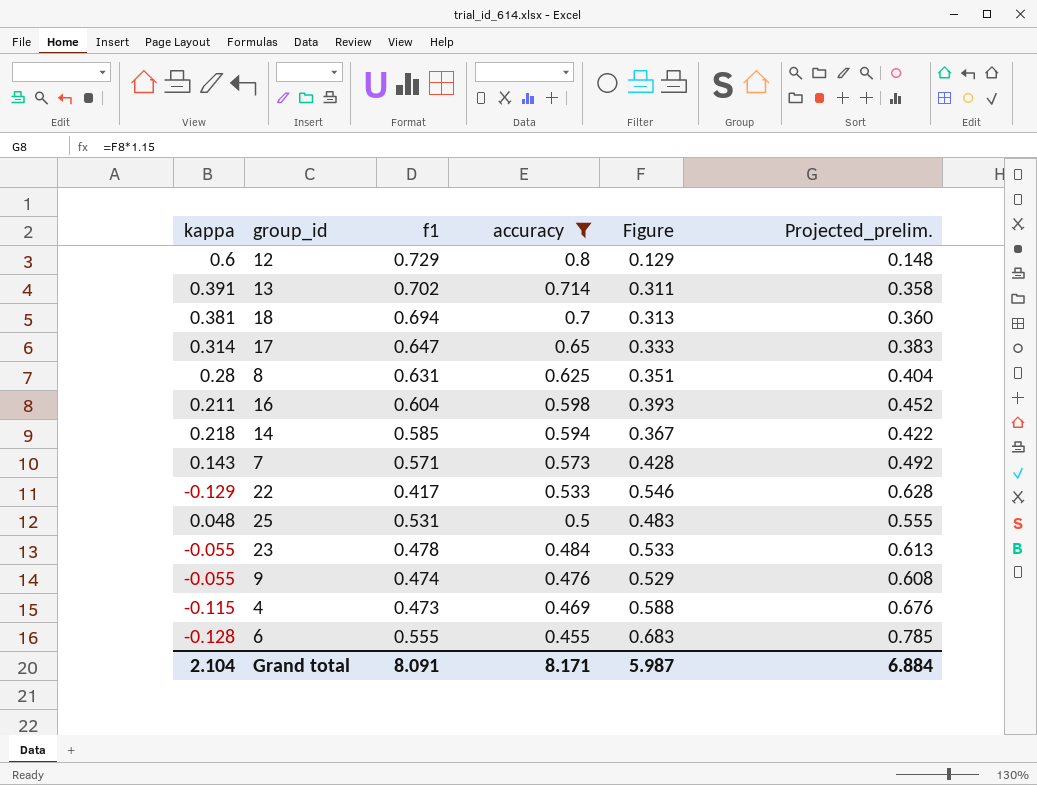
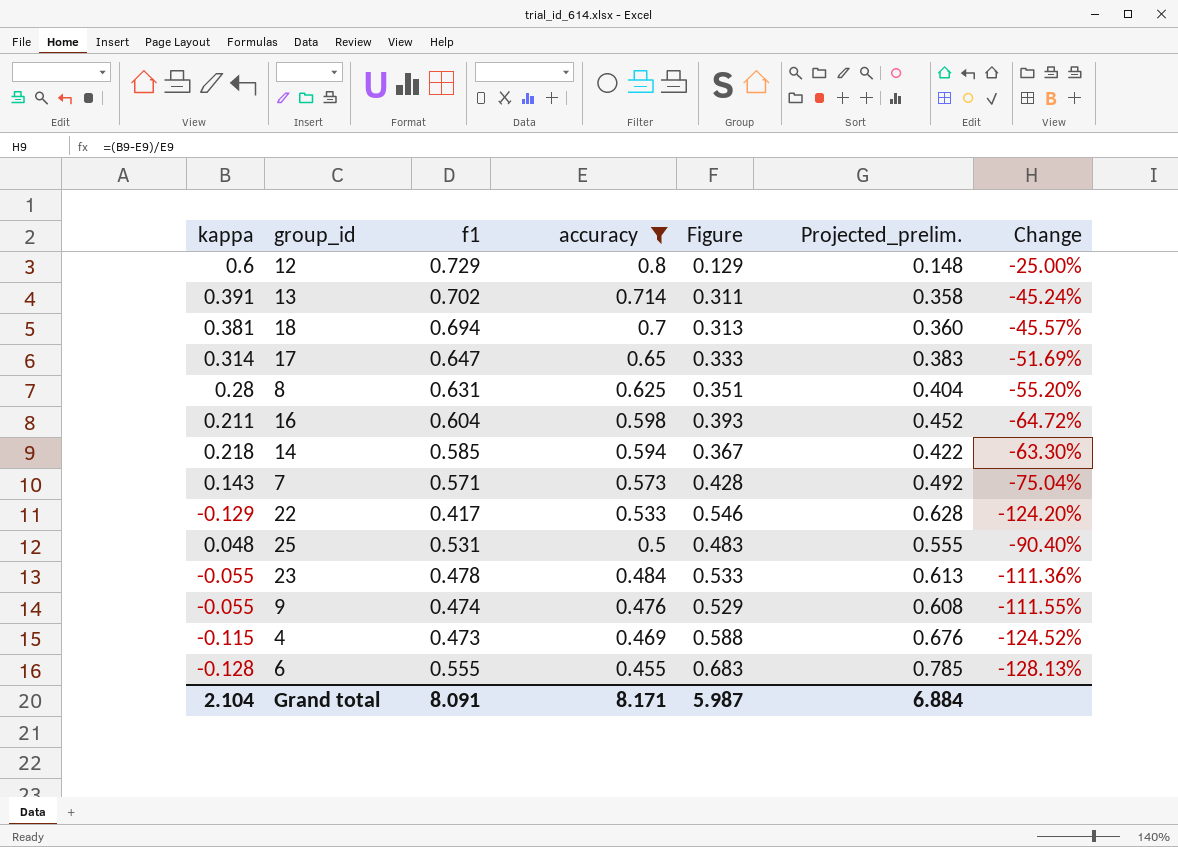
column Change | formula: none -> ([kappa] - [accuracy]) / [accuracy]

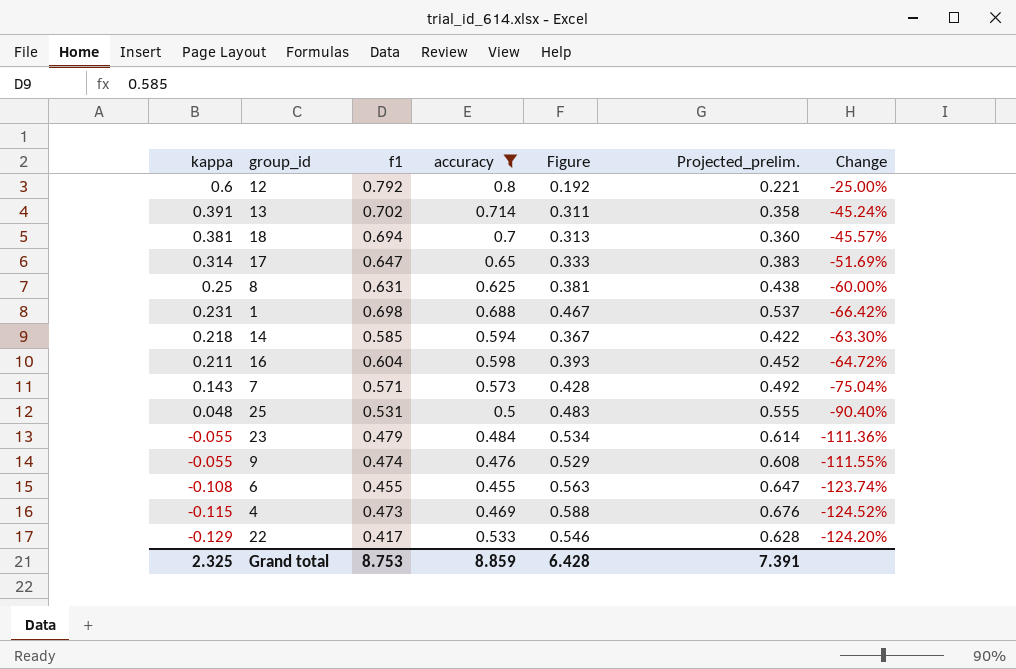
row order: accuracy descending -> kappa descending
12 | f1: 0.729 -> 0.792
12 | Figure: 0.129 -> 0.192
12 | Projected_prelim.: 0.148 -> 0.221
8 | kappa: 0.28 -> 0.25
8 | Figure: 0.351 -> 0.381
8 | Projected_prelim.: 0.404 -> 0.438
8 | Change: -55.20% -> -60.00%
row 1: none -> 0.231 | 0.698 | 0.688 | 0.467 | 0.537 | -66.42%
23 | f1: 0.478 -> 0.479
23 | Figure: 0.533 -> 0.534
23 | Projected_prelim.: 0.613 -> 0.614
6 | kappa: -0.128 -> -0.108
6 | f1: 0.555 -> 0.455
6 | Figure: 0.683 -> 0.563
6 | Projected_prelim.: 0.785 -> 0.647
6 | Change: -128.13% -> -123.74%
Grand total | kappa: 2.104 -> 2.325
Grand total | f1: 8.091 -> 8.753
Grand total | accuracy: 8.171 -> 8.859
Grand total | Figure: 5.987 -> 6.428
Grand total | Projected_prelim.: 6.884 -> 7.391

